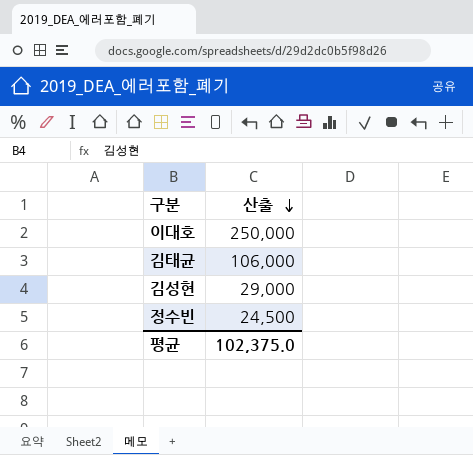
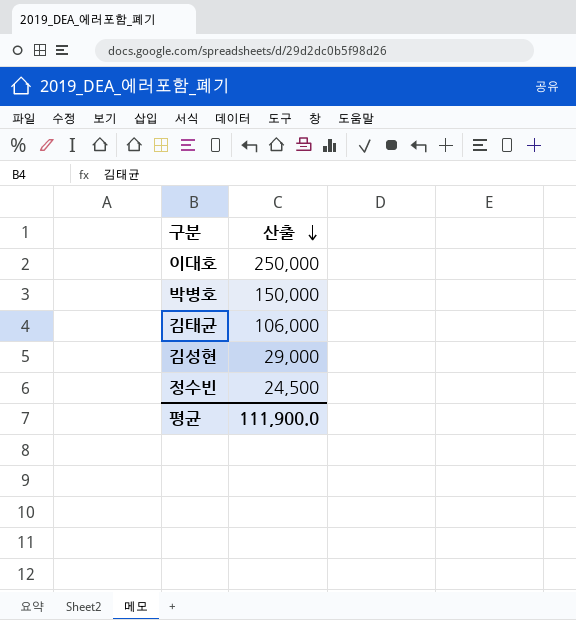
row 박병호: none -> 150,000
평균 | 산출: 102,375.0 -> 111,900.0

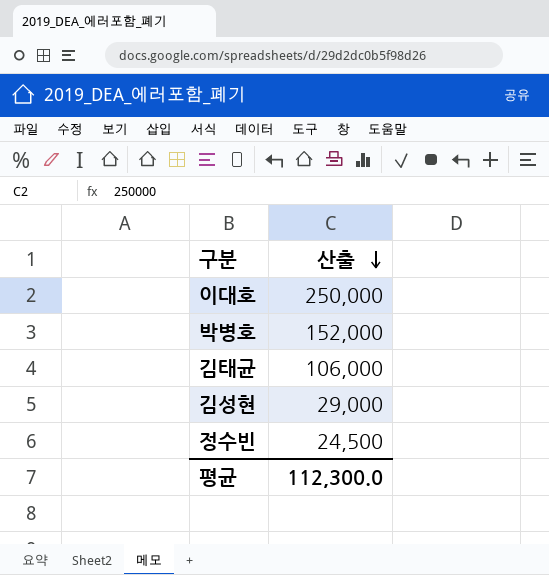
박병호 | 산출: 150,000 -> 152,000
평균 | 산출: 111,900.0 -> 112,300.0

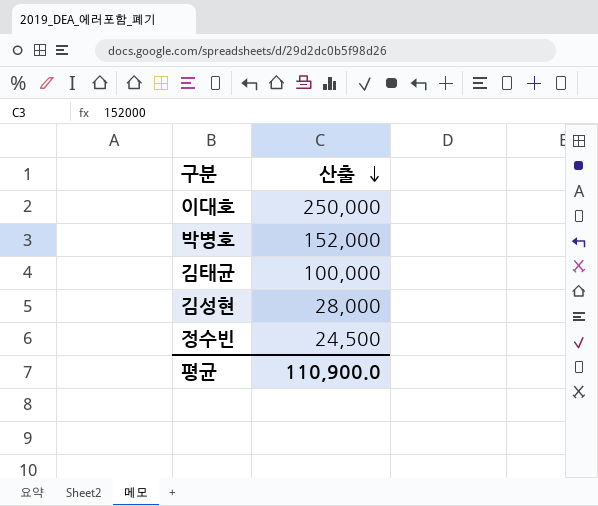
김태균 | 산출: 106,000 -> 100,000
김성현 | 산출: 29,000 -> 28,000
평균 | 산출: 112,300.0 -> 110,900.0

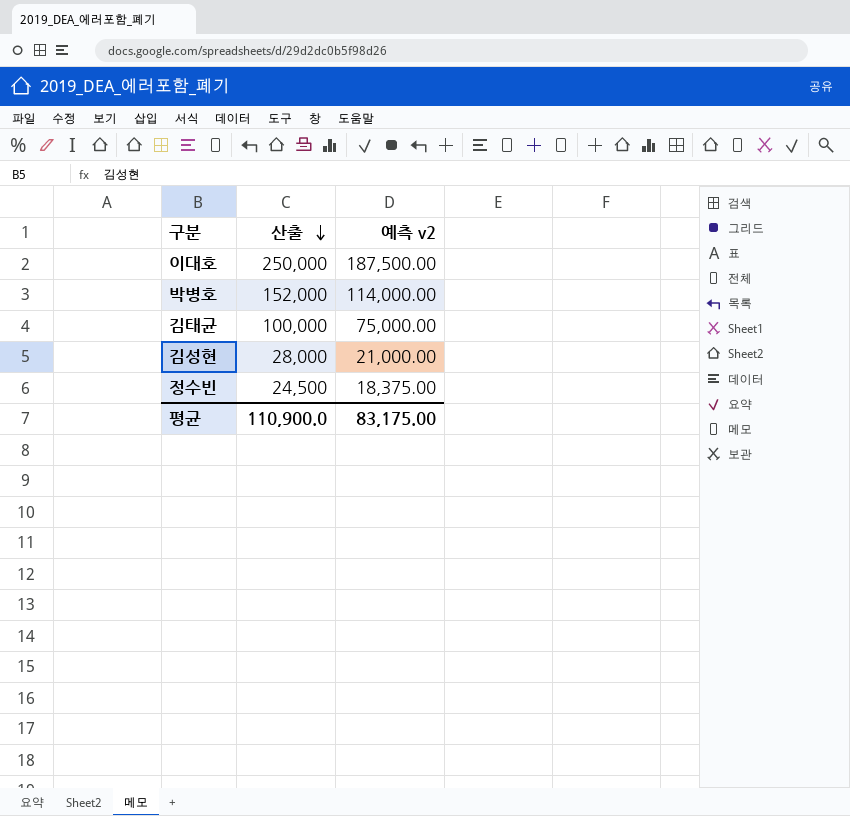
column 예측 v2 | formula: none -> [산출] * 0.75

